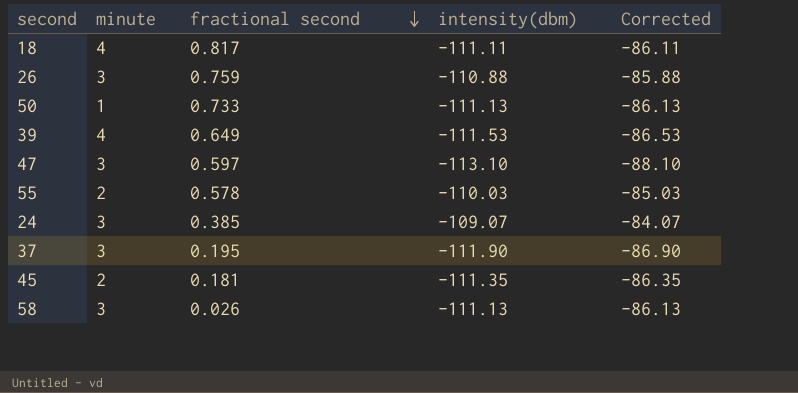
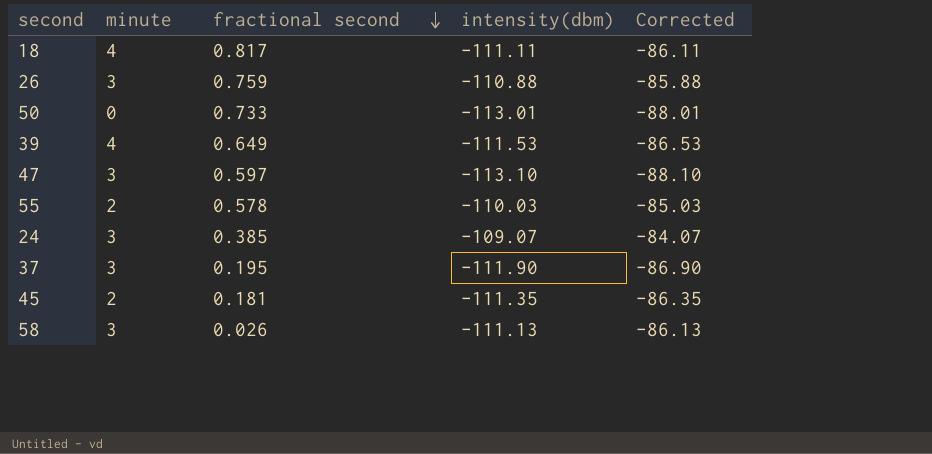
50 | minute: 1 -> 0
50 | intensity(dbm): -111.13 -> -113.01
50 | Corrected: -86.13 -> -88.01

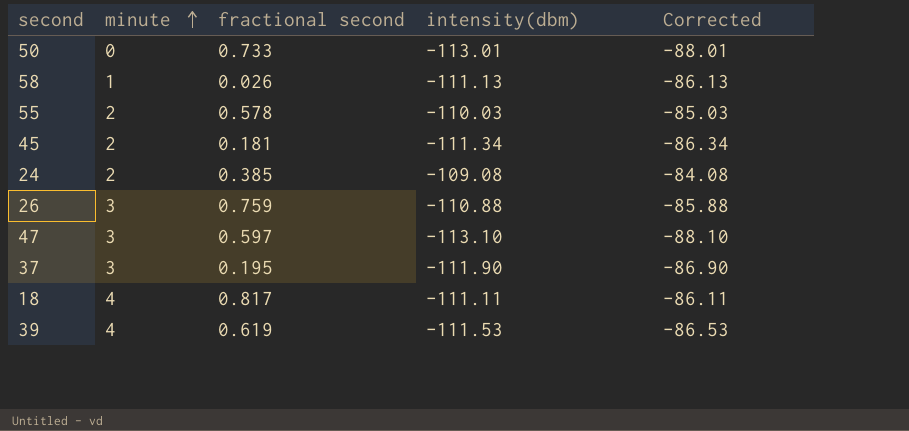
row order: fractional second descending -> minute ascending
58 | minute: 3 -> 1
45 | intensity(dbm): -111.35 -> -111.34
45 | Corrected: -86.35 -> -86.34
24 | minute: 3 -> 2
24 | intensity(dbm): -109.07 -> -109.08
24 | Corrected: -84.07 -> -84.08
39 | fractional second: 0.649 -> 0.619

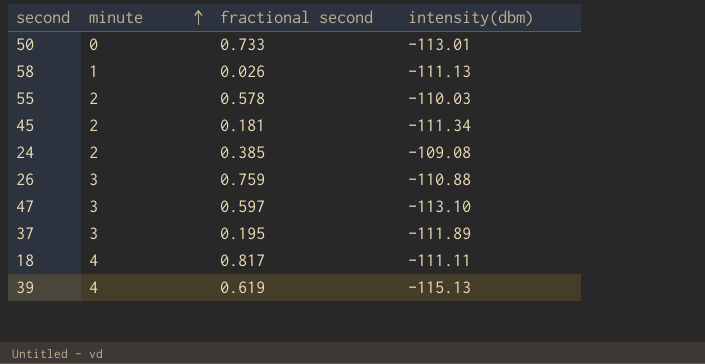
column Corrected | formula: [intensity(dbm)] + 25 -> none
37 | intensity(dbm): -111.90 -> -111.89
39 | intensity(dbm): -111.53 -> -115.13

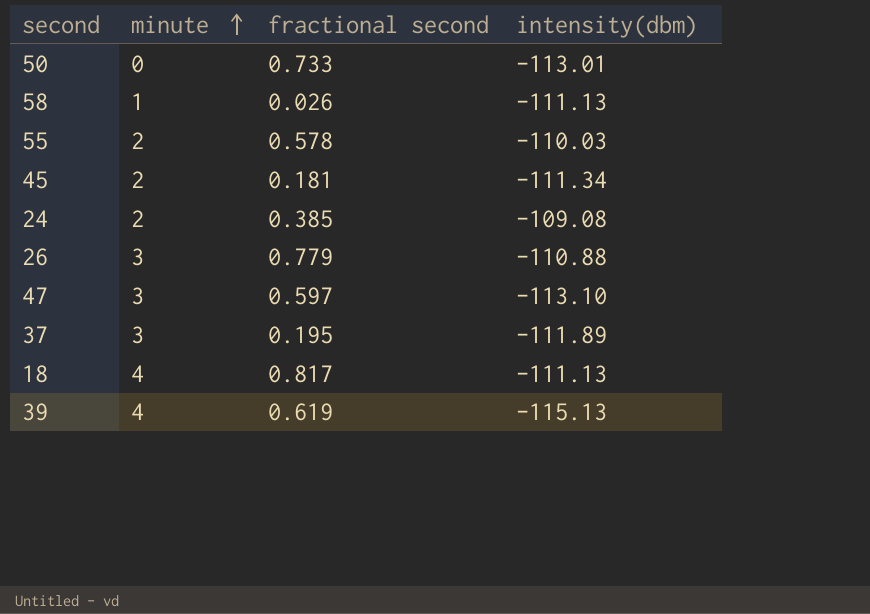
26 | fractional second: 0.759 -> 0.779
18 | intensity(dbm): -111.11 -> -111.13

